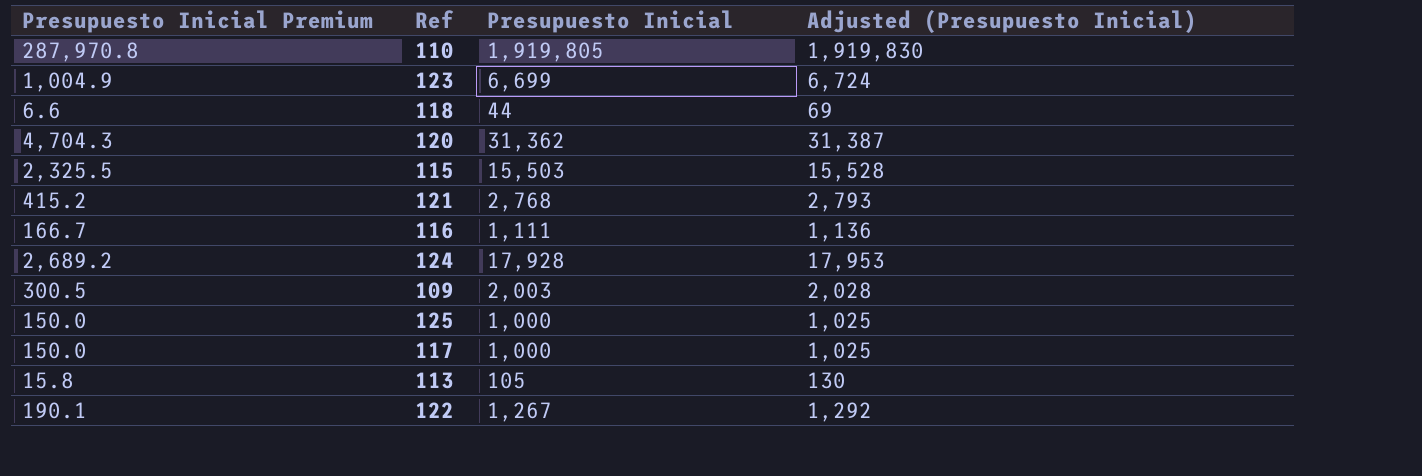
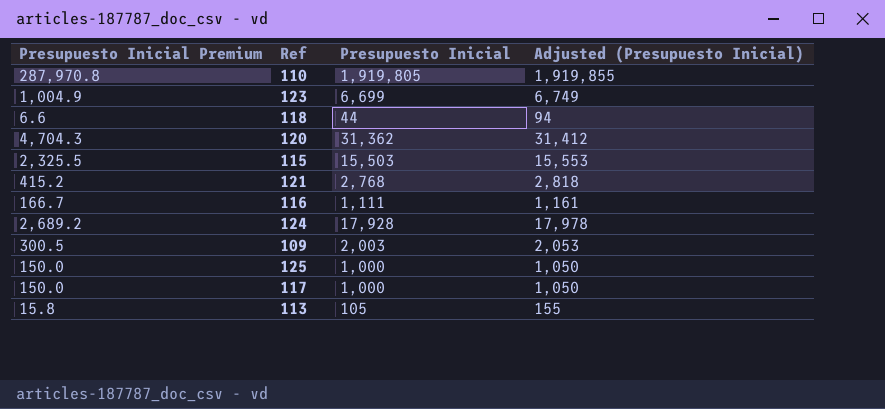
column Adjusted (Presupuesto Inicial) | formula: [Presupuesto Inicial] + 25 -> [Presupuesto Inicial] + 50
row 122: 190.1 | 1,267 | 1,292 -> none

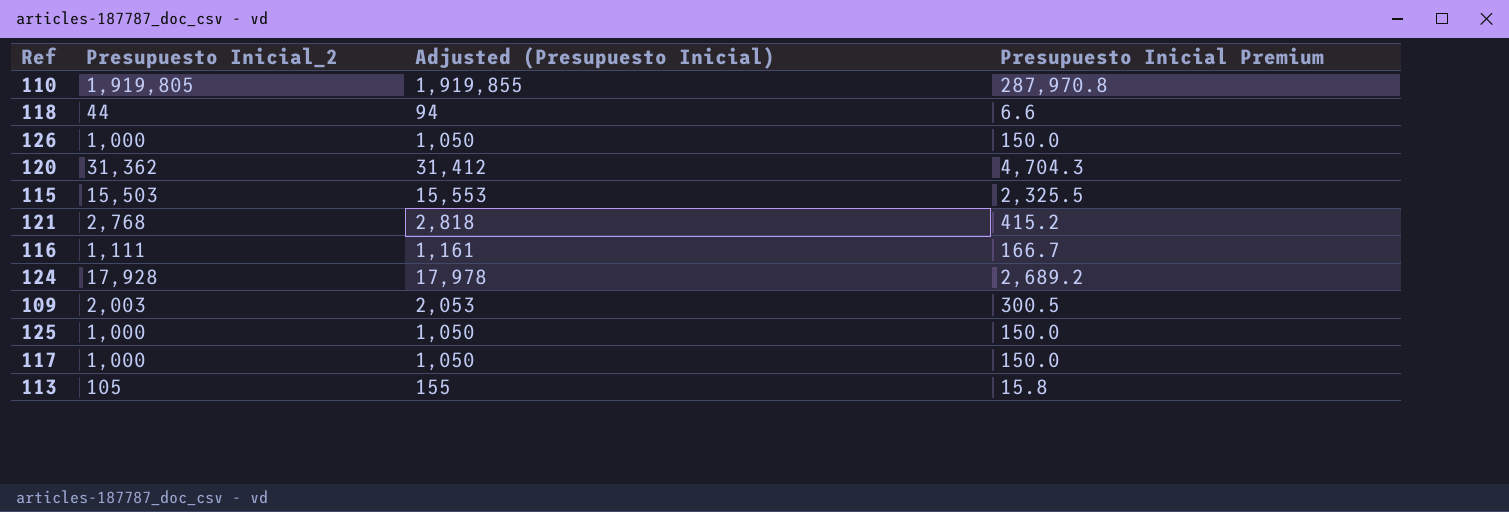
column name: Presupuesto Inicial -> Presupuesto Inicial_2
column Presupuesto Inicial Premium | position: 1 -> 4
row 123: 1,004.9 | 6,699 | 6,749 -> none
row 126: none -> 1,000 | 1,050 | 150.0

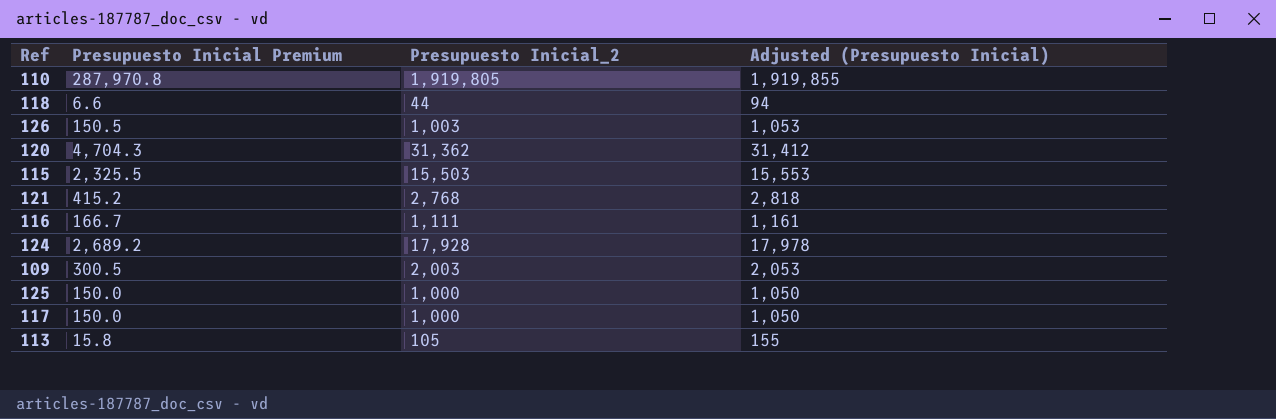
column Presupuesto Inicial Premium | position: 4 -> 2
126 | Presupuesto Inicial Premium: 150.0 -> 150.5
126 | Presupuesto Inicial_2: 1,000 -> 1,003
126 | Adjusted (Presupuesto Inicial): 1,050 -> 1,053

